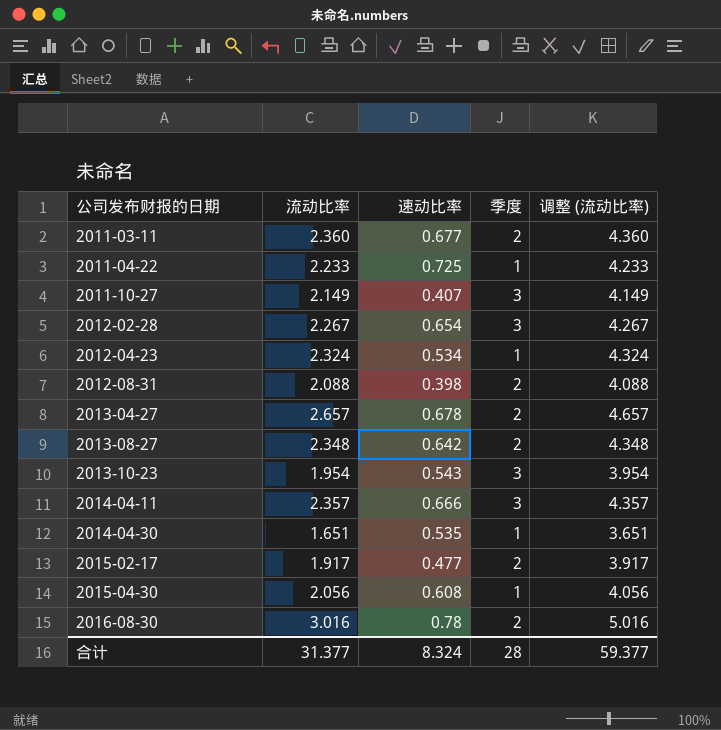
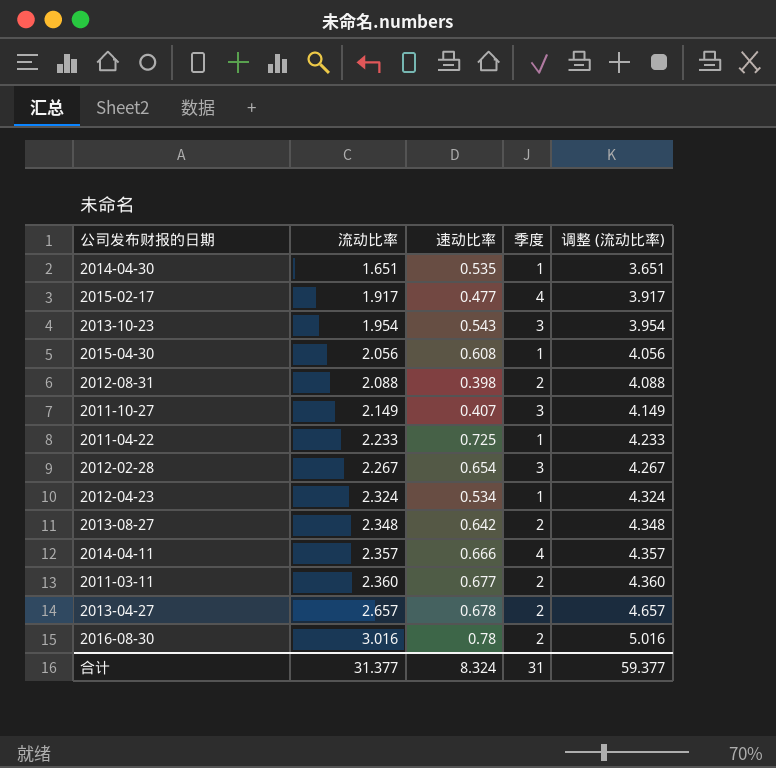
row order: 公司发布财报的日期 ascending -> 流动比率 ascending
2015-02-17 | 季度: 2 -> 4
2014-04-11 | 季度: 3 -> 4
合计 | 季度: 28 -> 31

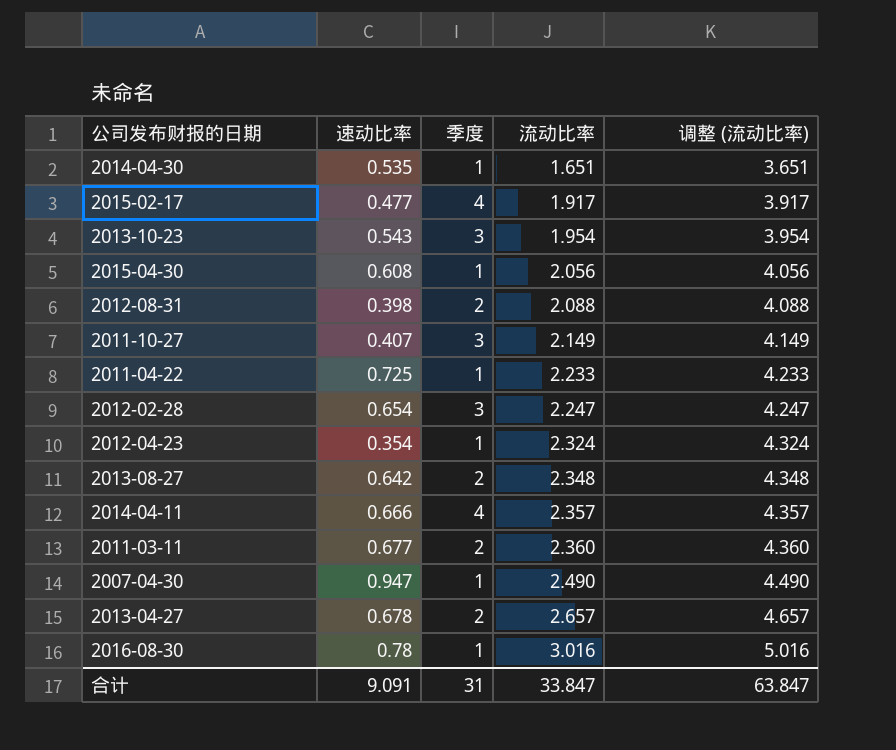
column 流动比率 | position: 2 -> 4
2012-02-28 | 流动比率: 2.267 -> 2.247
2012-02-28 | 调整 (流动比率): 4.267 -> 4.247
2012-04-23 | 速动比率: 0.534 -> 0.354
row 2007-04-30: none -> 0.947 | 1 | 2.490 | 4.490
2016-08-30 | 季度: 2 -> 1
合计 | 速动比率: 8.324 -> 9.091
合计 | 流动比率: 31.377 -> 33.847
合计 | 调整 (流动比率): 59.377 -> 63.847

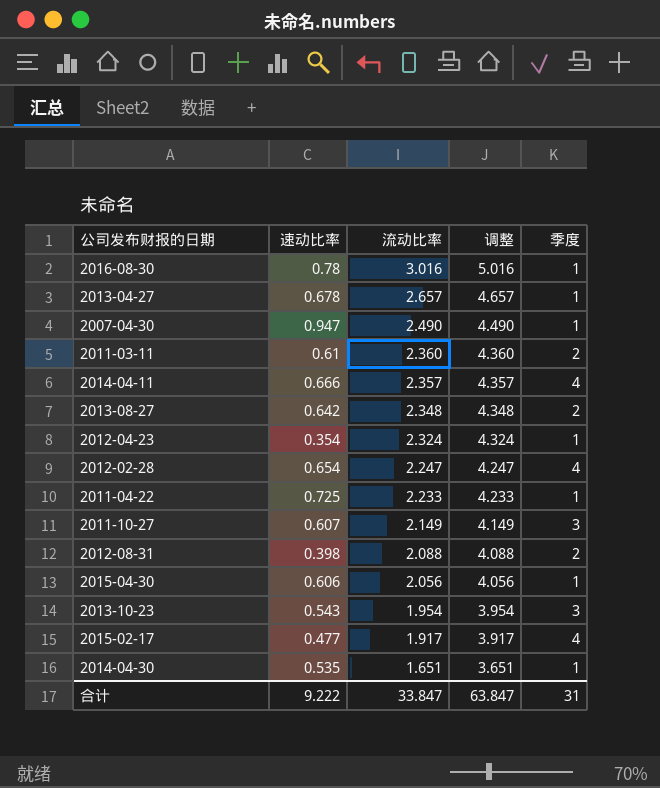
row order: 流动比率 ascending -> 流动比率 descending
column name: 调整 (流动比率) -> 调整
column 季度 | position: 3 -> 5
2013-04-27 | 季度: 2 -> 1
2011-03-11 | 速动比率: 0.677 -> 0.61
2012-02-28 | 季度: 3 -> 4
2011-10-27 | 速动比率: 0.407 -> 0.607
2015-04-30 | 速动比率: 0.608 -> 0.606
合计 | 速动比率: 9.091 -> 9.222

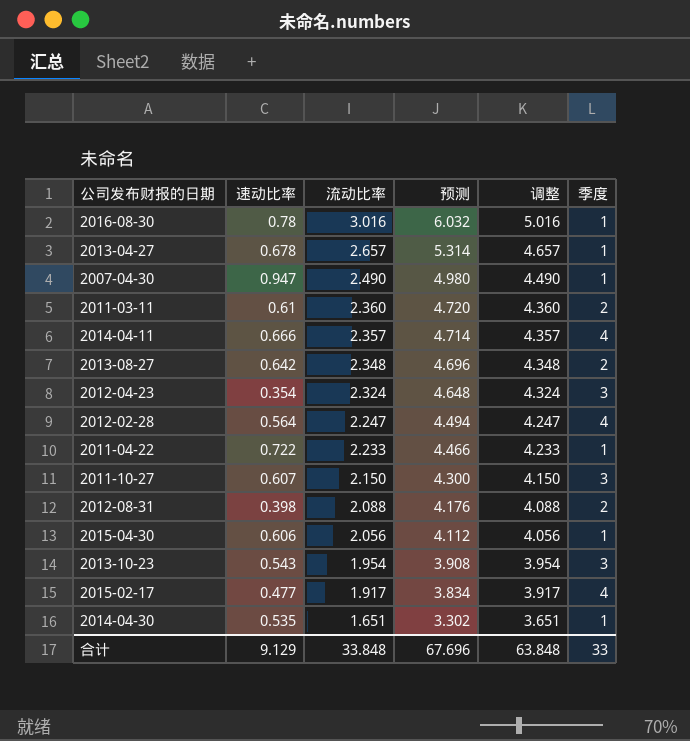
column 预测 | formula: none -> [流动比率] * 2
2012-04-23 | 季度: 1 -> 3
2012-02-28 | 速动比率: 0.654 -> 0.564
2011-04-22 | 速动比率: 0.725 -> 0.722
2011-10-27 | 流动比率: 2.149 -> 2.150
2011-10-27 | 调整: 4.149 -> 4.150
合计 | 速动比率: 9.222 -> 9.129
合计 | 流动比率: 33.847 -> 33.848
合计 | 调整: 63.847 -> 63.848
合计 | 季度: 31 -> 33

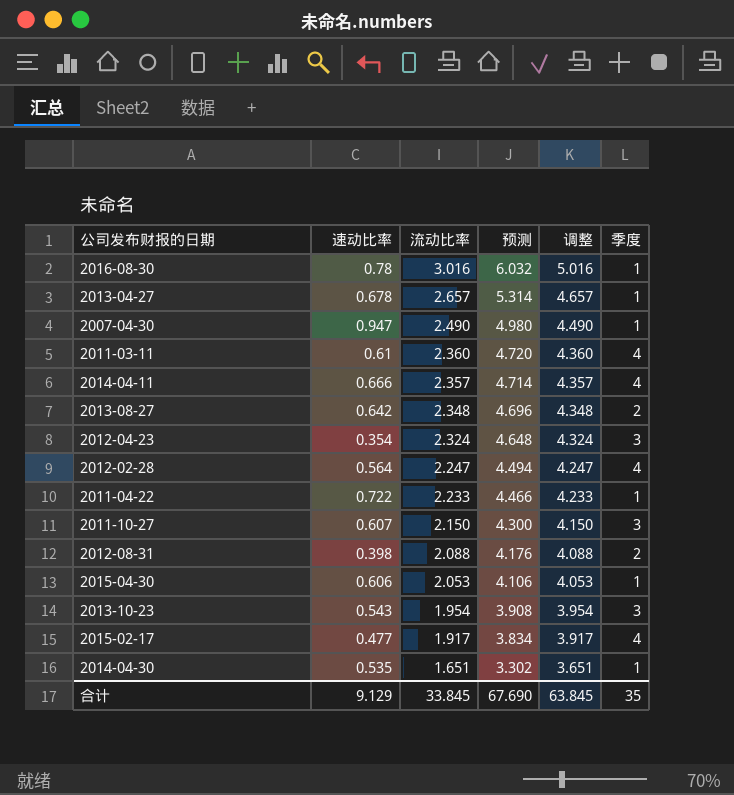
2011-03-11 | 季度: 2 -> 4
2015-04-30 | 流动比率: 2.056 -> 2.053
2015-04-30 | 预测: 4.112 -> 4.106
2015-04-30 | 调整: 4.056 -> 4.053
合计 | 流动比率: 33.848 -> 33.845
合计 | 预测: 67.696 -> 67.690
合计 | 调整: 63.848 -> 63.845
合计 | 季度: 33 -> 35

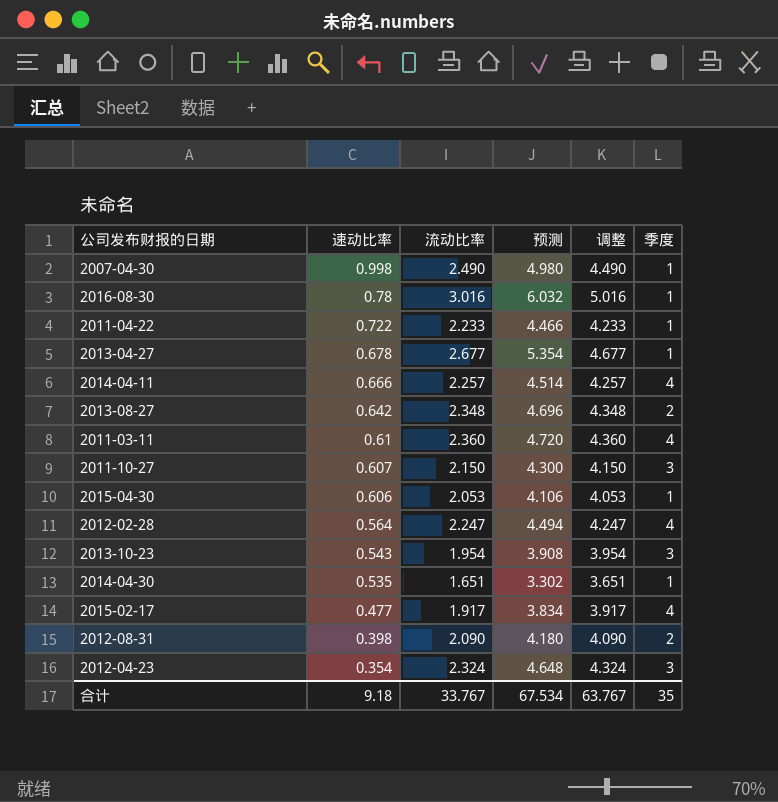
row order: 流动比率 descending -> 速动比率 descending
2007-04-30 | 速动比率: 0.947 -> 0.998
2013-04-27 | 流动比率: 2.657 -> 2.677
2013-04-27 | 预测: 5.314 -> 5.354
2013-04-27 | 调整: 4.657 -> 4.677
2014-04-11 | 流动比率: 2.357 -> 2.257
2014-04-11 | 预测: 4.714 -> 4.514
2014-04-11 | 调整: 4.357 -> 4.257
2012-08-31 | 流动比率: 2.088 -> 2.090
2012-08-31 | 预测: 4.176 -> 4.180
2012-08-31 | 调整: 4.088 -> 4.090
合计 | 速动比率: 9.129 -> 9.18
合计 | 流动比率: 33.845 -> 33.767
合计 | 预测: 67.690 -> 67.534
合计 | 调整: 63.845 -> 63.767

